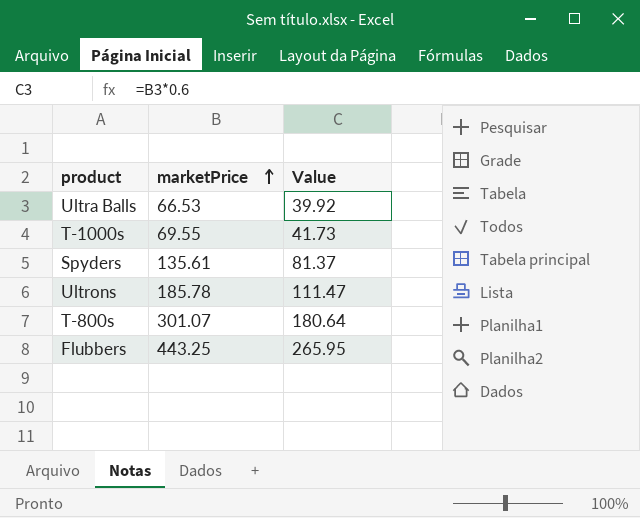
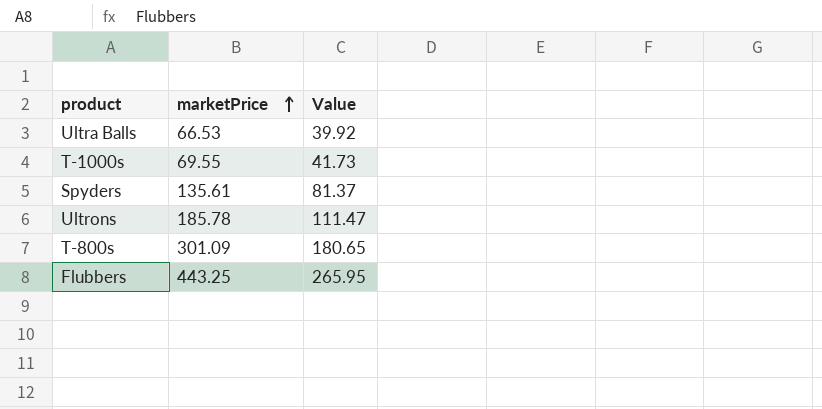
T-800s | marketPrice: 301.07 -> 301.09
T-800s | Value: 180.64 -> 180.65

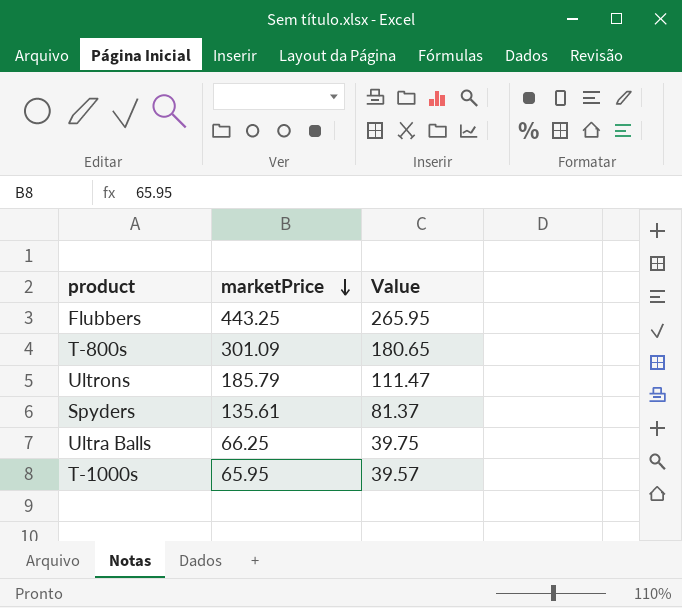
row order: marketPrice ascending -> marketPrice descending
Ultrons | marketPrice: 185.78 -> 185.79
Ultra Balls | marketPrice: 66.53 -> 66.25
Ultra Balls | Value: 39.92 -> 39.75
T-1000s | marketPrice: 69.55 -> 65.95
T-1000s | Value: 41.73 -> 39.57

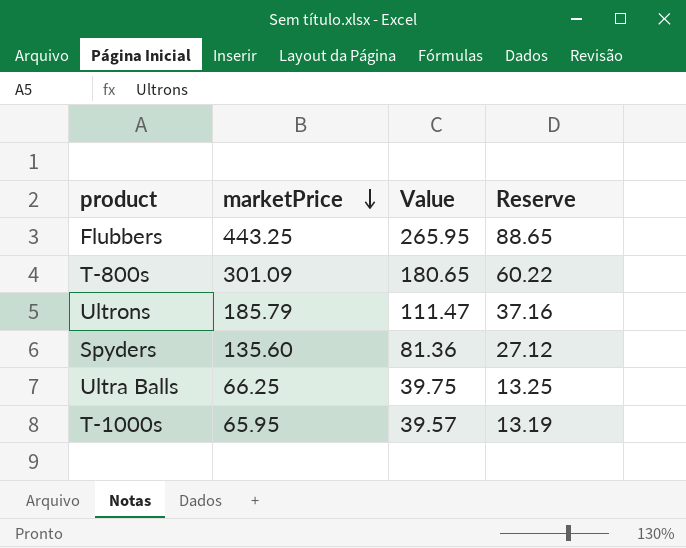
column Reserve | formula: none -> [marketPrice] * 0.2
Spyders | marketPrice: 135.61 -> 135.60
Spyders | Value: 81.37 -> 81.36

